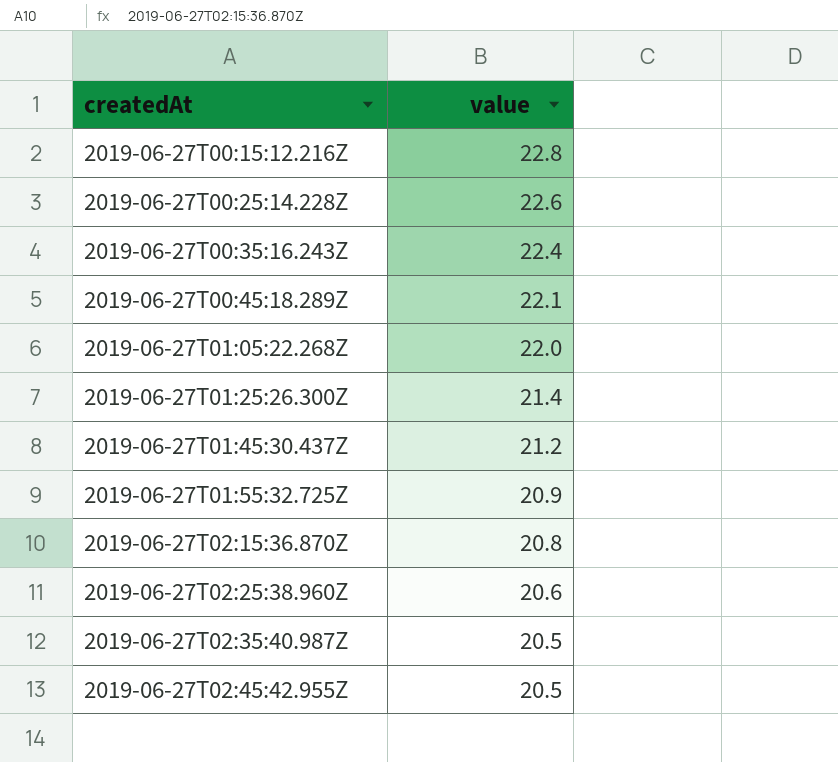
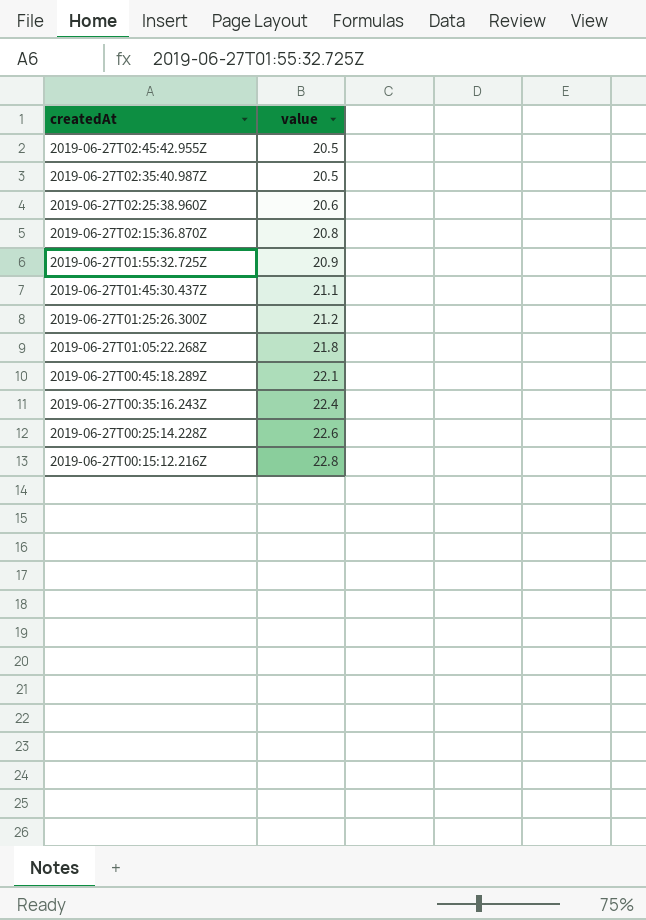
row order: createdAt ascending -> createdAt descending
2019-06-27T01:45:30.437Z | value: 21.2 -> 21.1
2019-06-27T01:25:26.300Z | value: 21.4 -> 21.2
2019-06-27T01:05:22.268Z | value: 22.0 -> 21.8

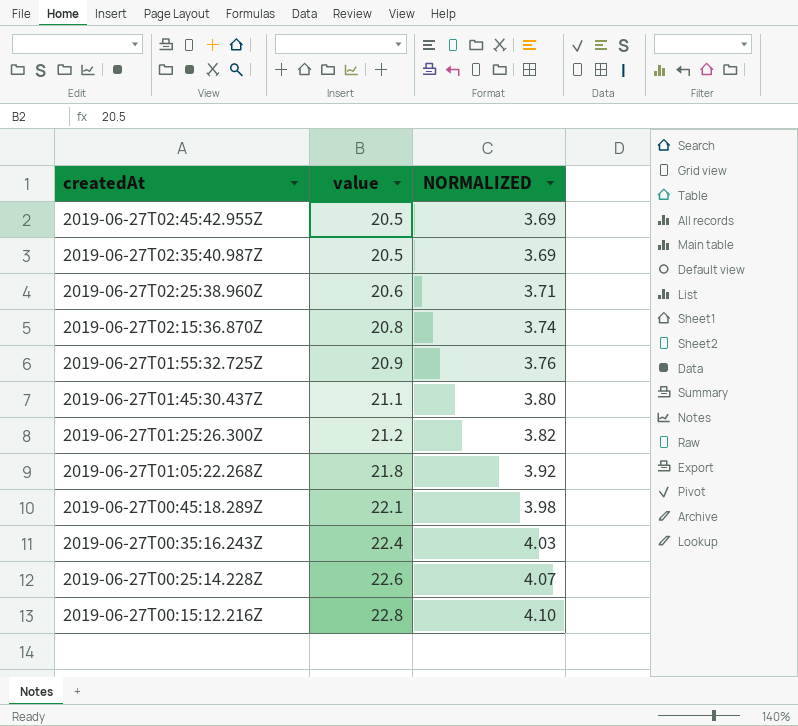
column NORMALIZED | formula: none -> [value] * 0.18

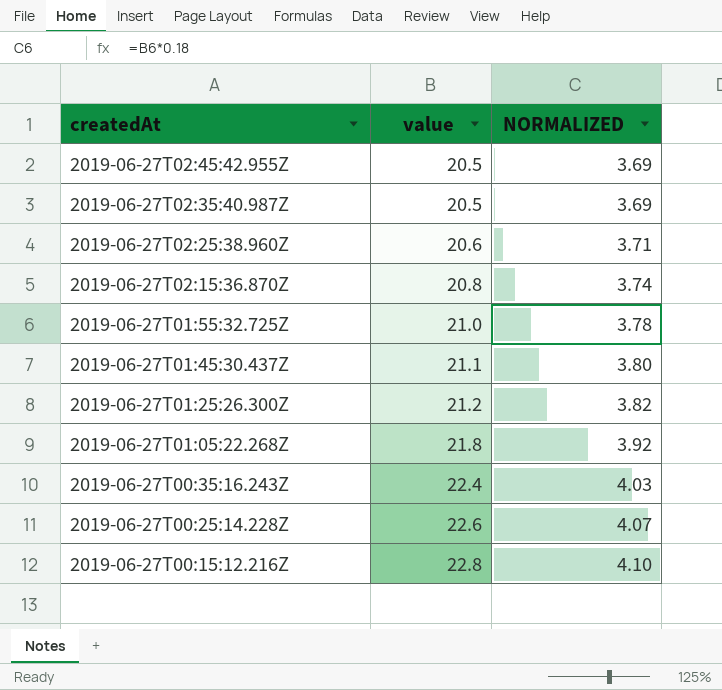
row 2019-06-27T00:45:18.289Z: 22.1 | 3.98 -> none
2019-06-27T01:55:32.725Z | value: 20.9 -> 21.0
2019-06-27T01:55:32.725Z | NORMALIZED: 3.76 -> 3.78

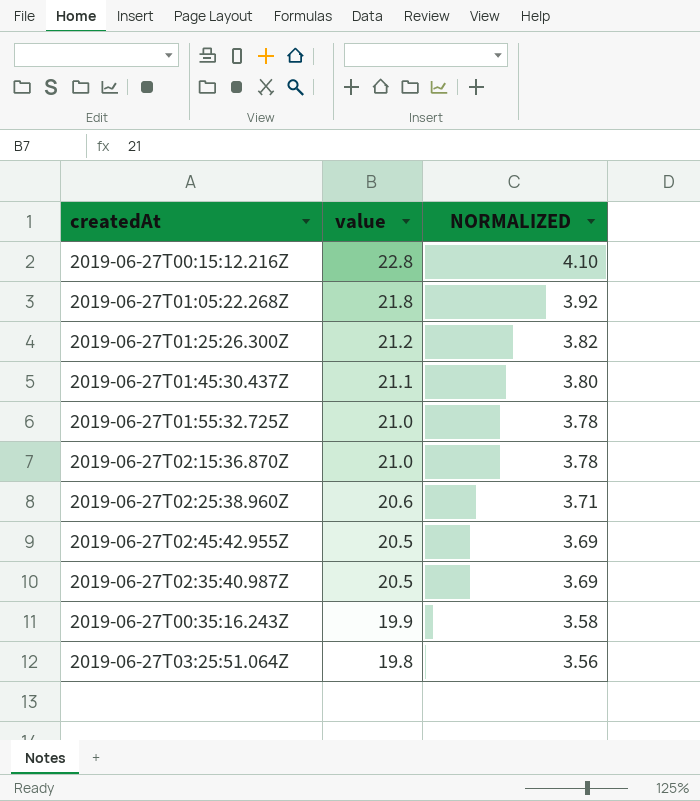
row order: createdAt descending -> value descending
row 2019-06-27T00:25:14.228Z: 22.6 | 4.07 -> none
2019-06-27T02:15:36.870Z | value: 20.8 -> 21.0
2019-06-27T02:15:36.870Z | NORMALIZED: 3.74 -> 3.78
2019-06-27T00:35:16.243Z | value: 22.4 -> 19.9
2019-06-27T00:35:16.243Z | NORMALIZED: 4.03 -> 3.58
row 2019-06-27T03:25:51.064Z: none -> 19.8 | 3.56

